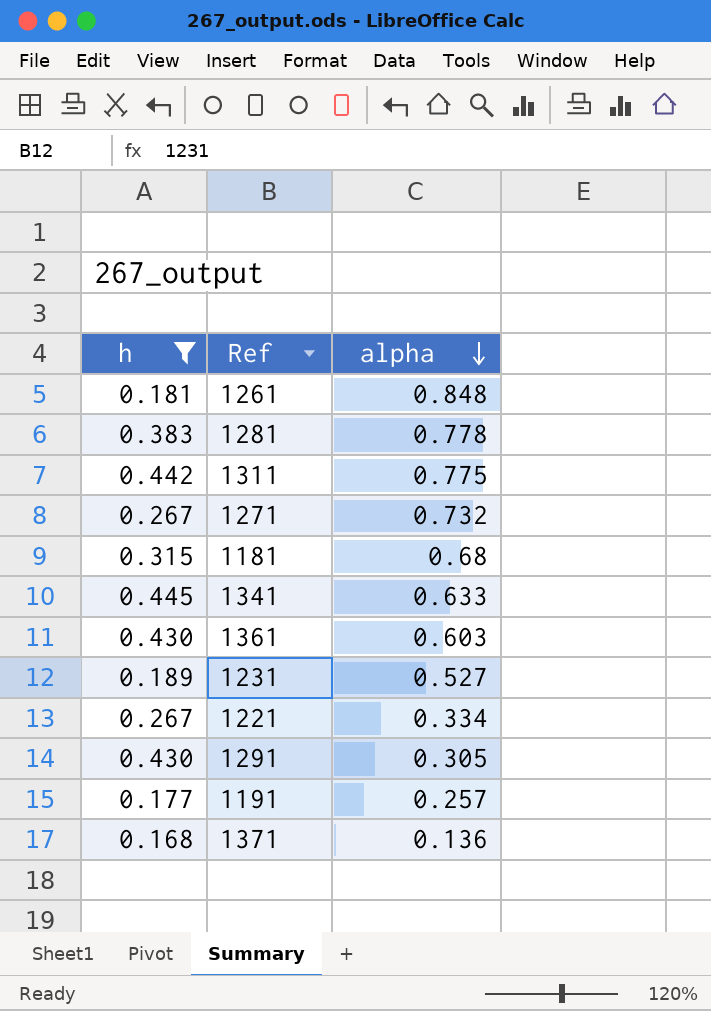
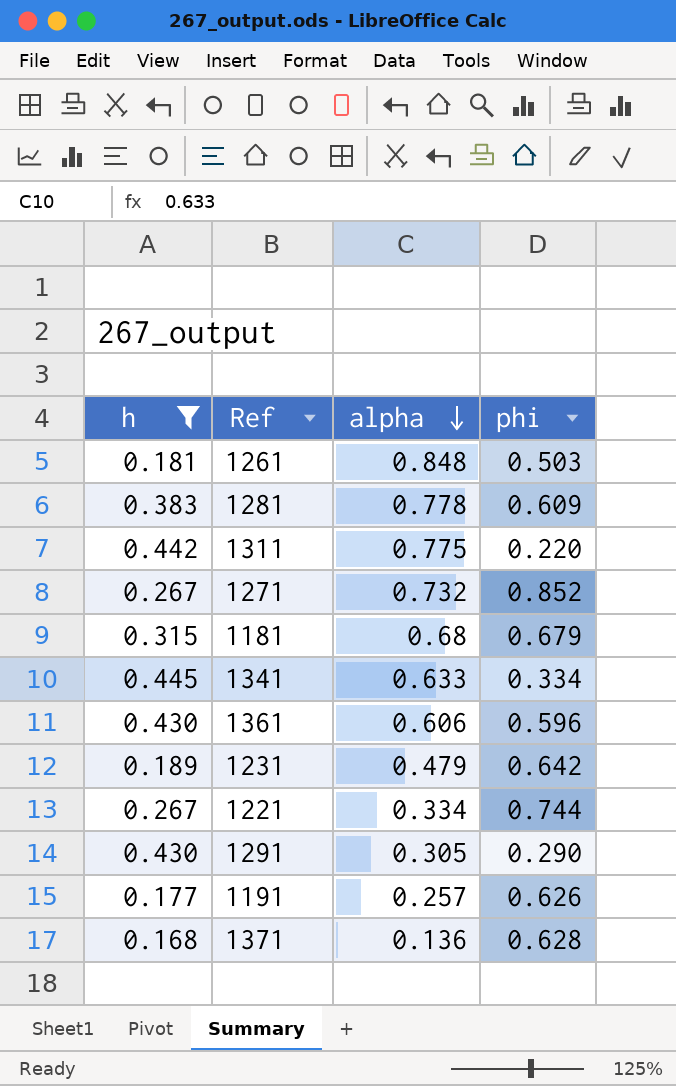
column phi | position: none -> 4
1361 | alpha: 0.603 -> 0.606
1231 | alpha: 0.527 -> 0.479

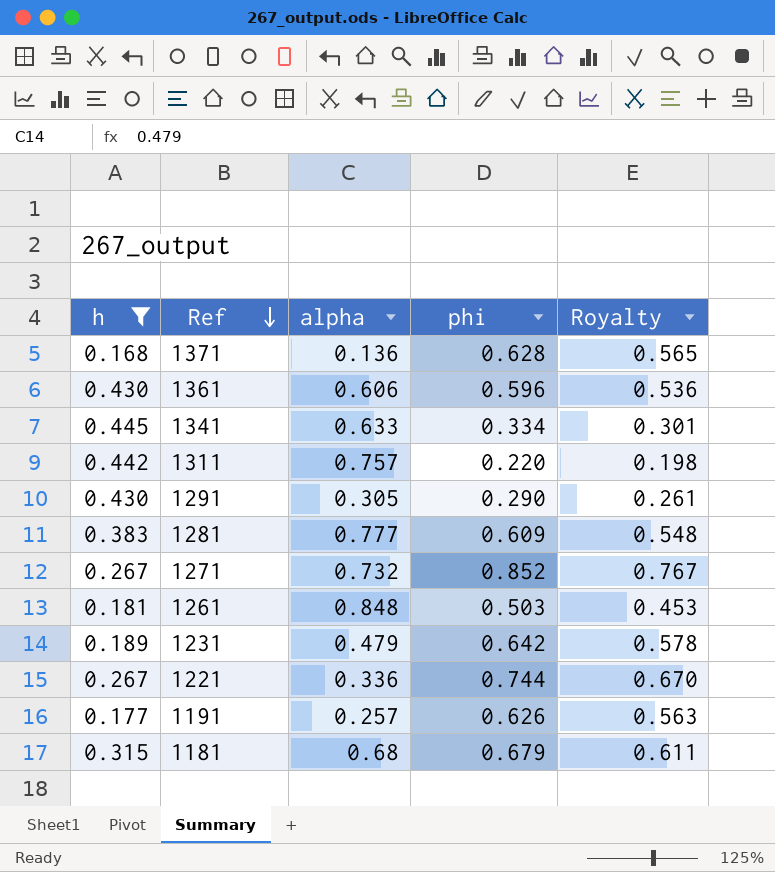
row order: alpha descending -> Ref descending
column Royalty | formula: none -> [phi] * 0.9
1311 | alpha: 0.775 -> 0.757
1281 | alpha: 0.778 -> 0.777
1221 | alpha: 0.334 -> 0.336

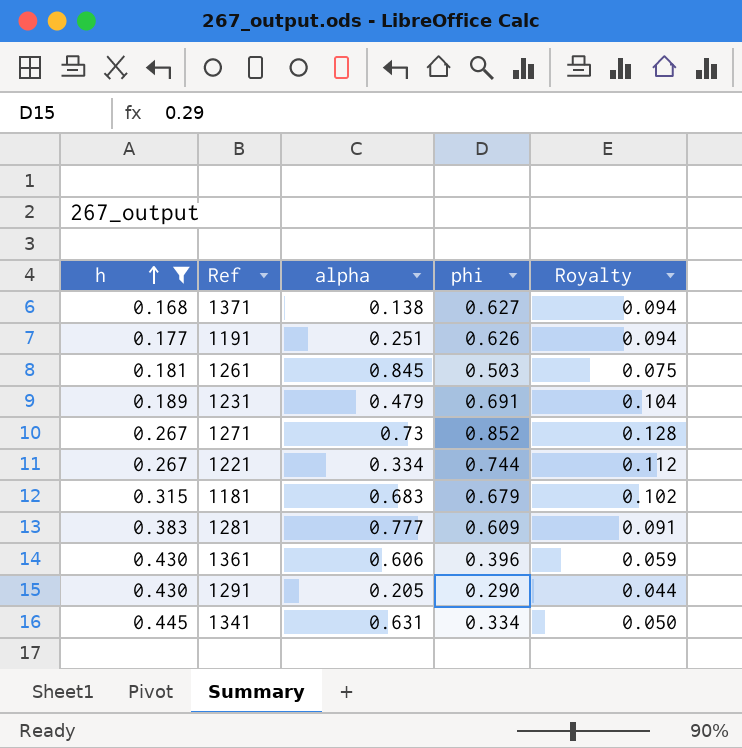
row order: Ref descending -> h ascending
column Royalty | formula: [phi] * 0.9 -> [phi] * 0.15
row 1311: 0.442 | 0.757 | 0.220 | 0.198 -> none
1371 | alpha: 0.136 -> 0.138
1371 | phi: 0.628 -> 0.627
1191 | alpha: 0.257 -> 0.251
1261 | alpha: 0.848 -> 0.845
1231 | phi: 0.642 -> 0.691
1271 | alpha: 0.732 -> 0.73
1221 | alpha: 0.336 -> 0.334
1181 | alpha: 0.68 -> 0.683
1361 | phi: 0.596 -> 0.396
1291 | alpha: 0.305 -> 0.205
1341 | alpha: 0.633 -> 0.631

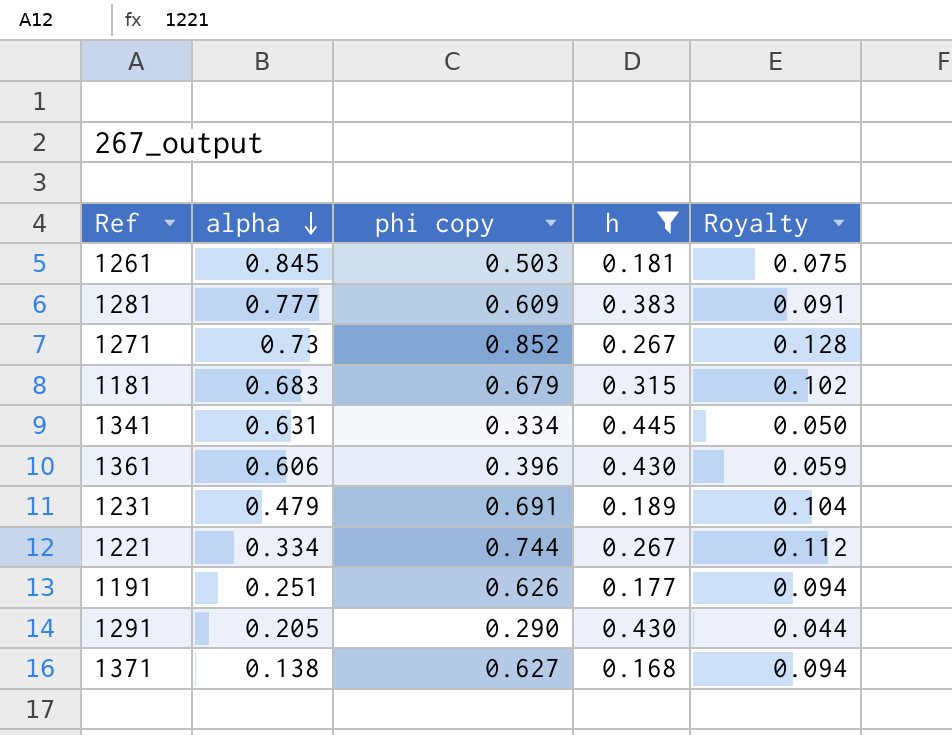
row order: h ascending -> alpha descending
column name: phi -> phi copy
column h | position: 1 -> 4

